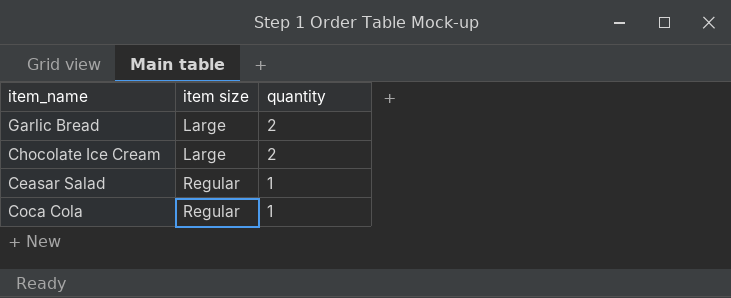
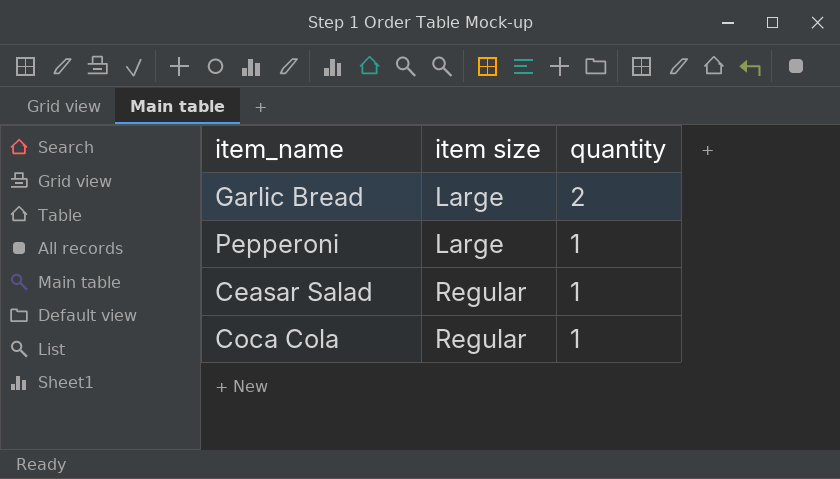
row Chocolate Ice Cream: Large | 2 -> none
row Pepperoni: none -> Large | 1

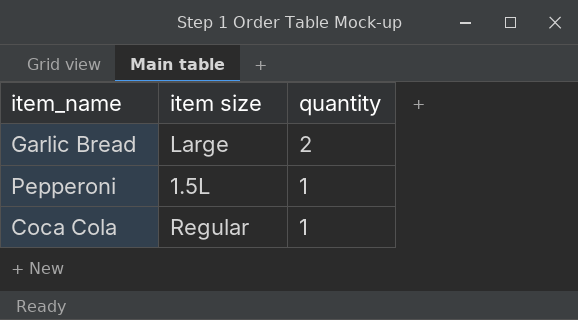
row Ceasar Salad: Regular | 1 -> none
Pepperoni | item size: Large -> 1.5L

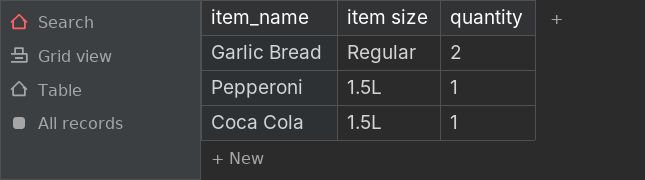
Garlic Bread | item size: Large -> Regular
Coca Cola | item size: Regular -> 1.5L

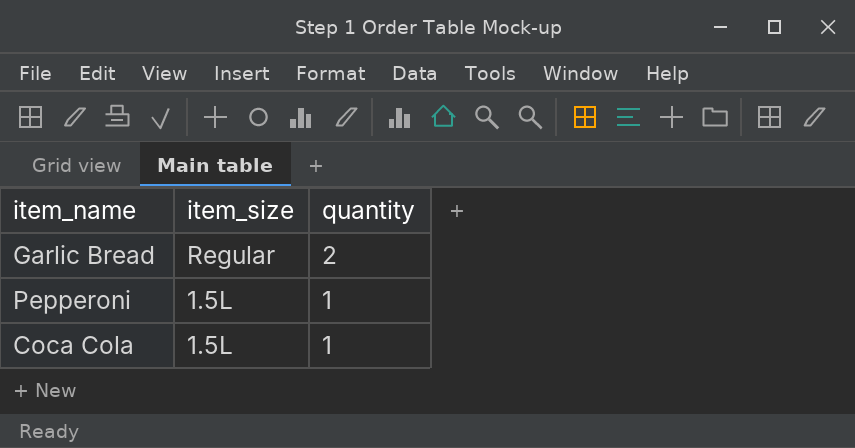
column name: item size -> item_size

